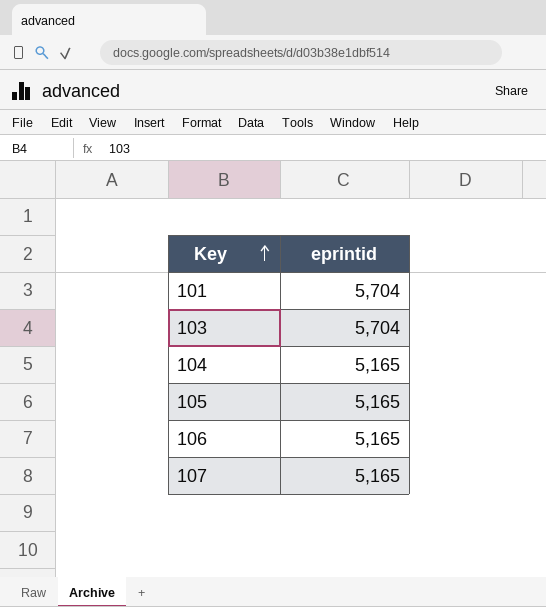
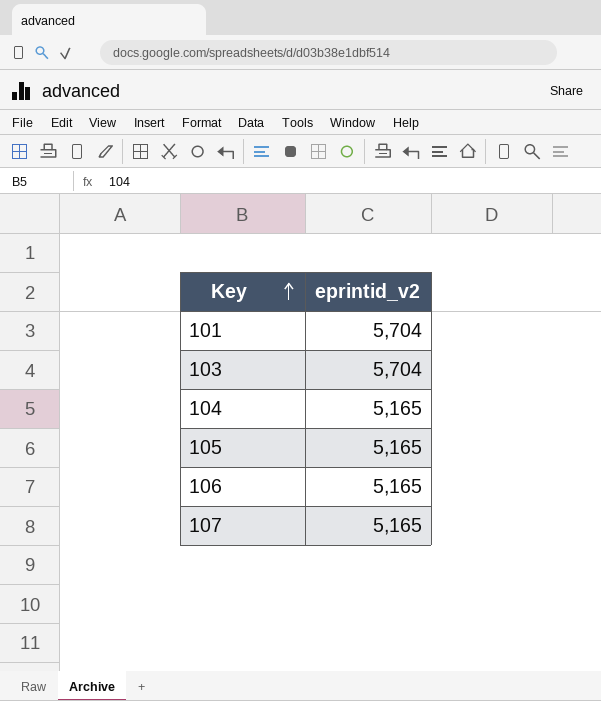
column name: eprintid -> eprintid_v2

